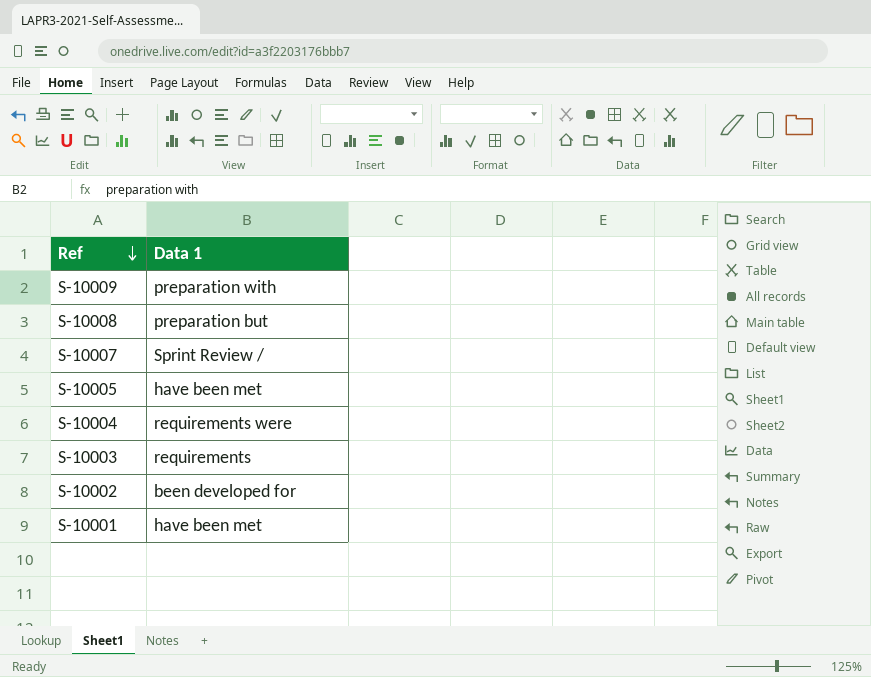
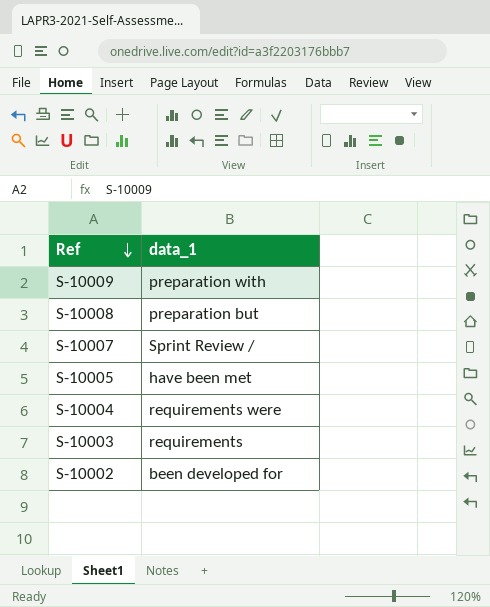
column name: Data 1 -> data_1
row S-10001: have been met -> none

